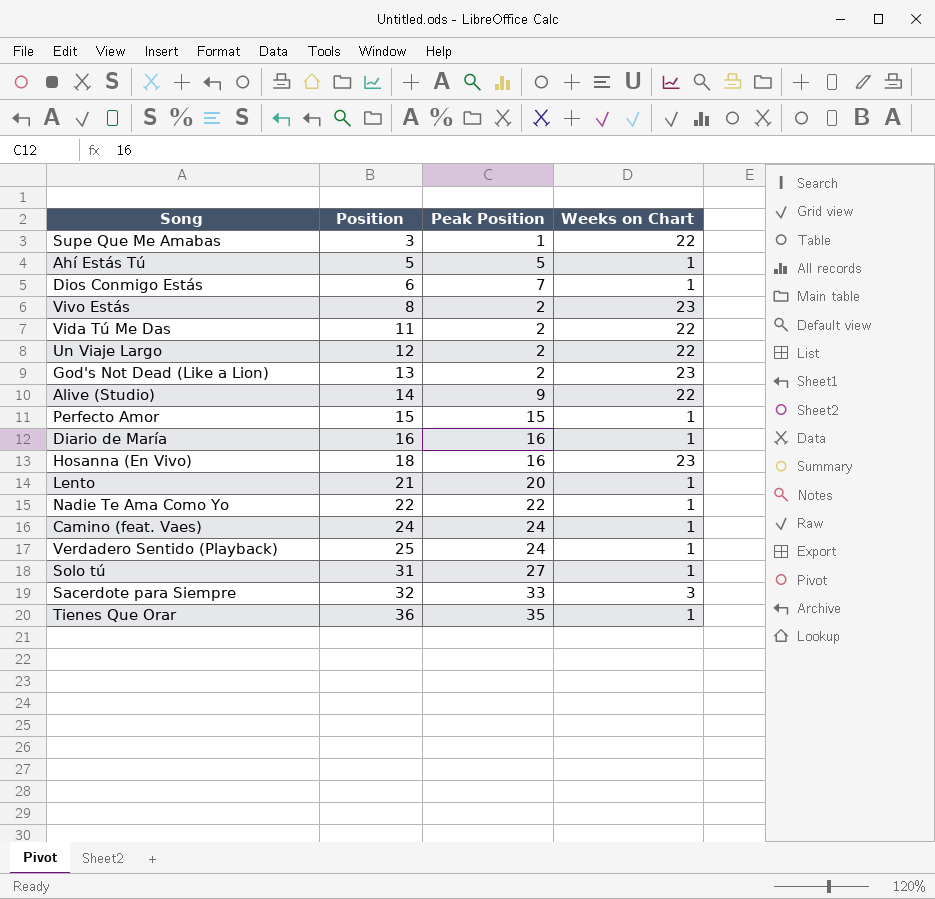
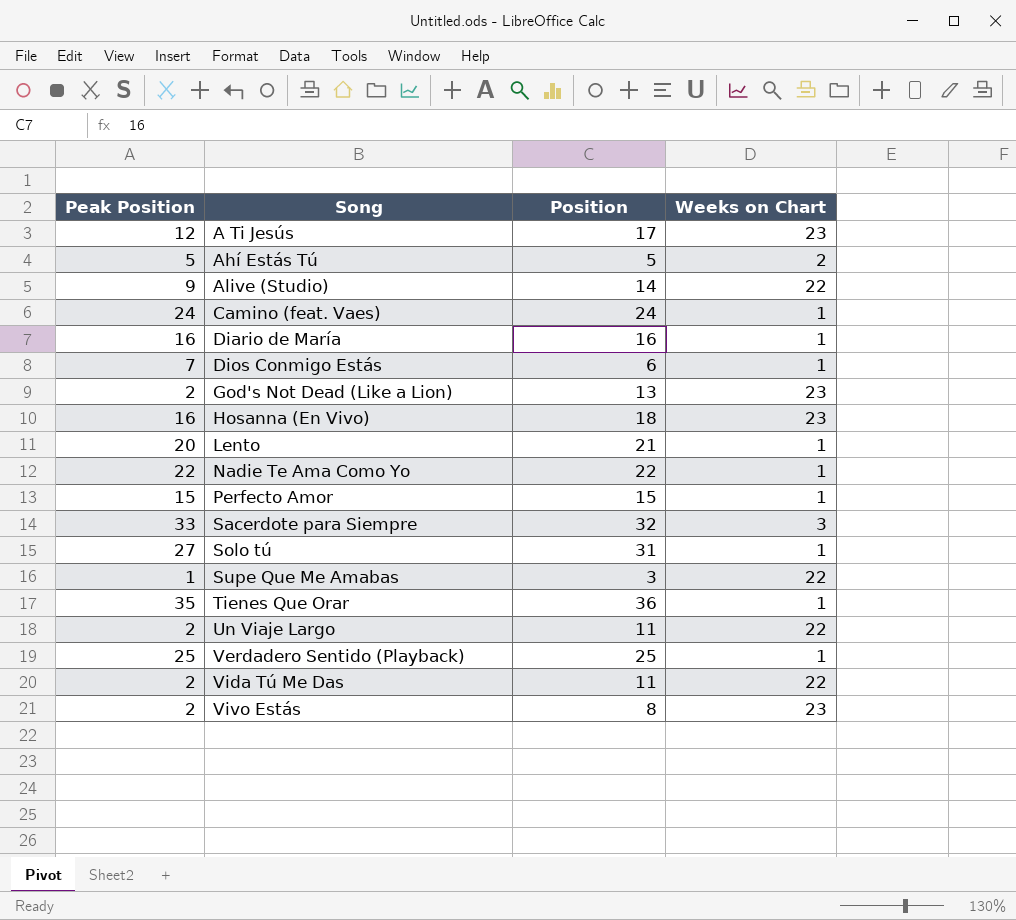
row order: Position ascending -> Song ascending
column Peak Position | position: 3 -> 1
row A Ti Jesús: none -> 12 | 17 | 23
Ahí Estás Tú | Weeks on Chart: 1 -> 2
Un Viaje Largo | Position: 12 -> 11
Verdadero Sentido (Playback) | Peak Position: 24 -> 25

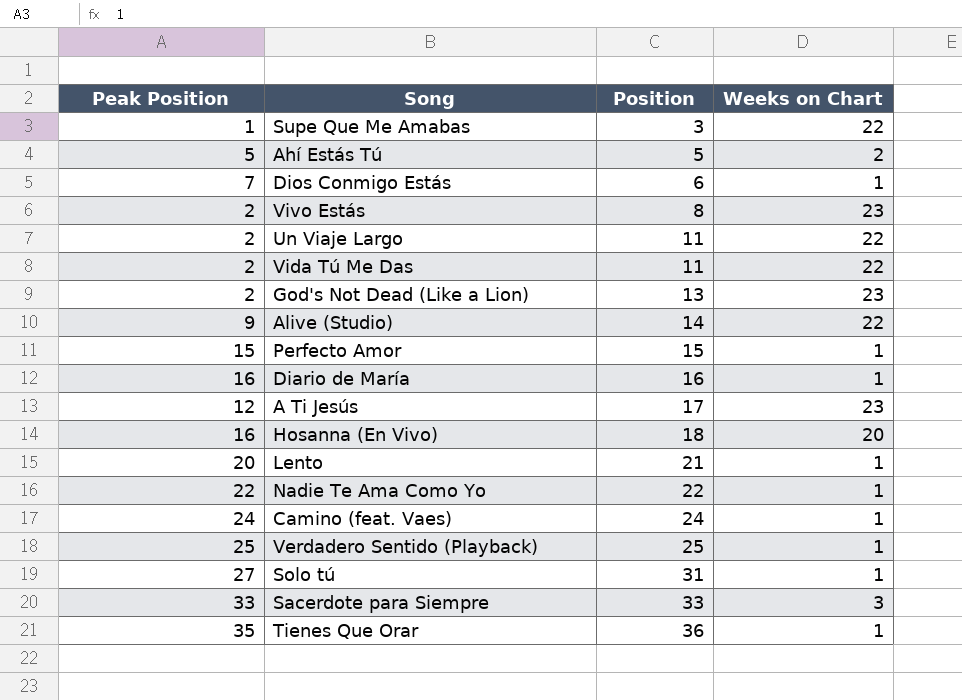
row order: Song ascending -> Position ascending
Hosanna (En Vivo) | Weeks on Chart: 23 -> 20
Sacerdote para Siempre | Position: 32 -> 33

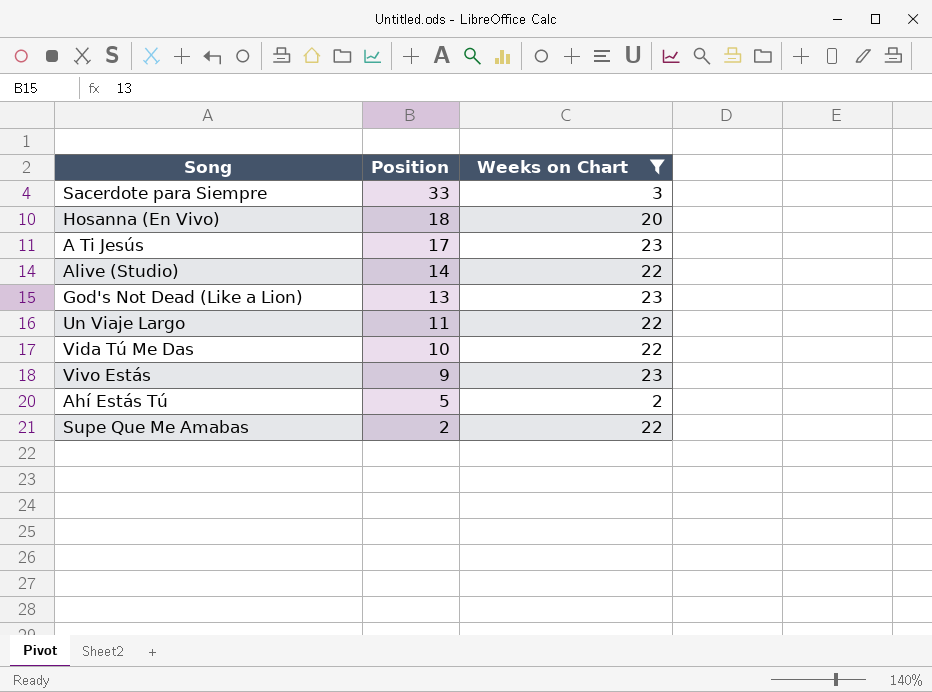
filter: none -> Weeks on Chart != 1
row order: Position ascending -> Position descending
column Peak Position | position: 1 -> none
Vida Tú Me Das | Position: 11 -> 10
Vivo Estás | Position: 8 -> 9
Supe Que Me Amabas | Position: 3 -> 2

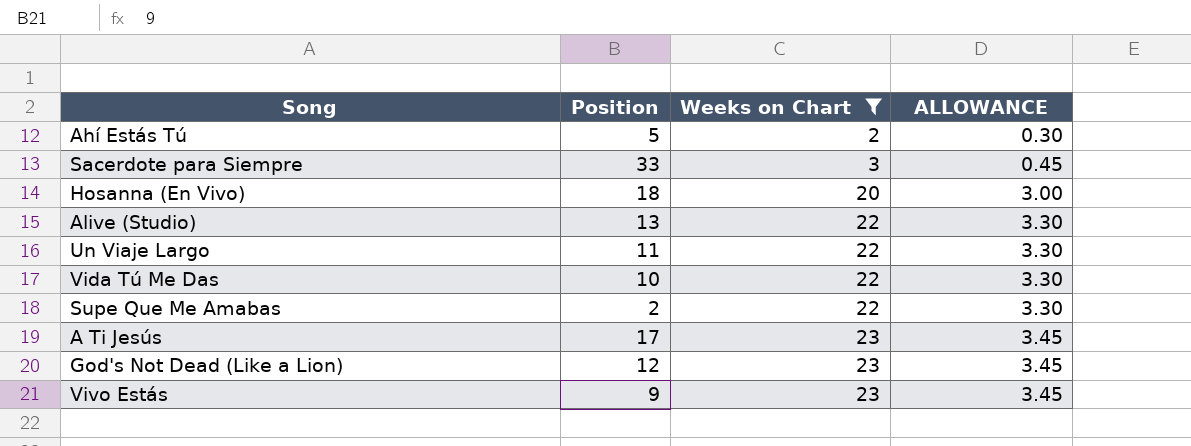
row order: Position descending -> Weeks on Chart ascending
column ALLOWANCE | formula: none -> [Weeks on Chart] * 0.15
Alive (Studio) | Position: 14 -> 13
God's Not Dead (Like a Lion) | Position: 13 -> 12

